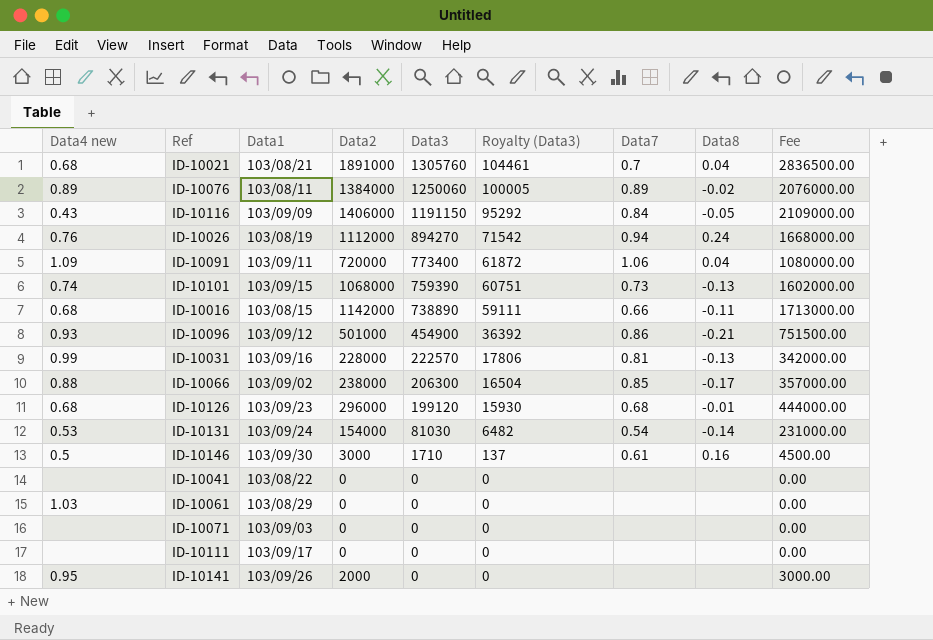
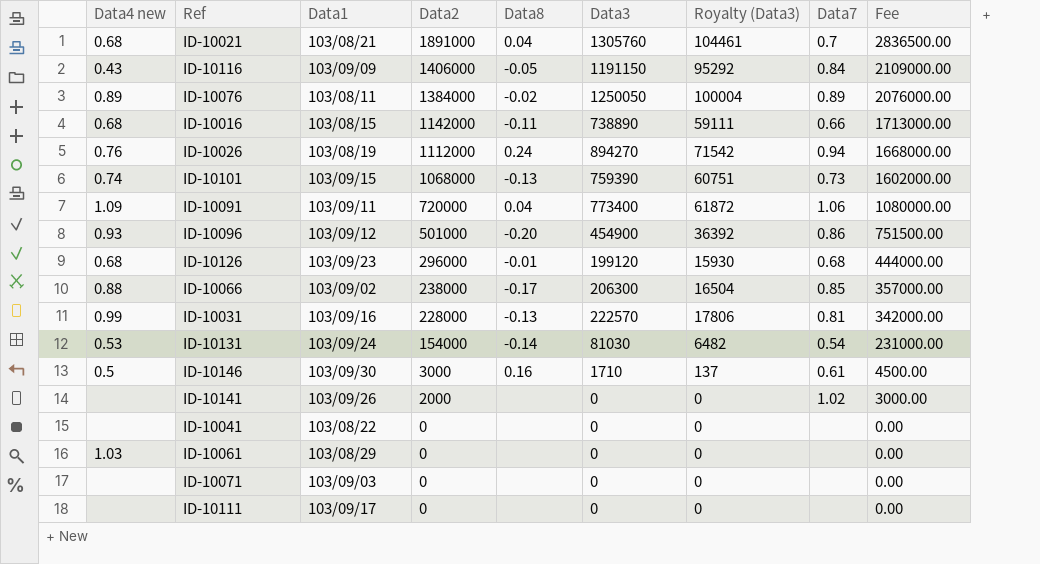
row order: Data3 descending -> Data2 descending
column Data8 | position: 8 -> 5
ID-10076 | Data3: 1250060 -> 1250050
ID-10076 | Royalty (Data3): 100005 -> 100004
ID-10096 | Data8: -0.21 -> -0.20
ID-10141 | Data4 new: 0.95 -> none
ID-10141 | Data7: none -> 1.02

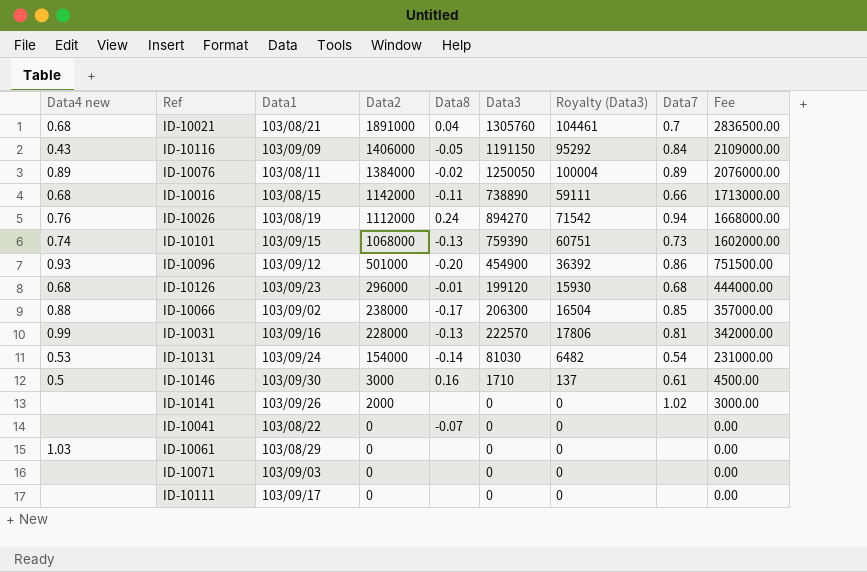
row ID-10091: 1.09 | 103/09/11 | 720000 | 0.04 | 773400 | 61872 | 1.06 | 1080000.00 -> none
ID-10041 | Data8: none -> -0.07

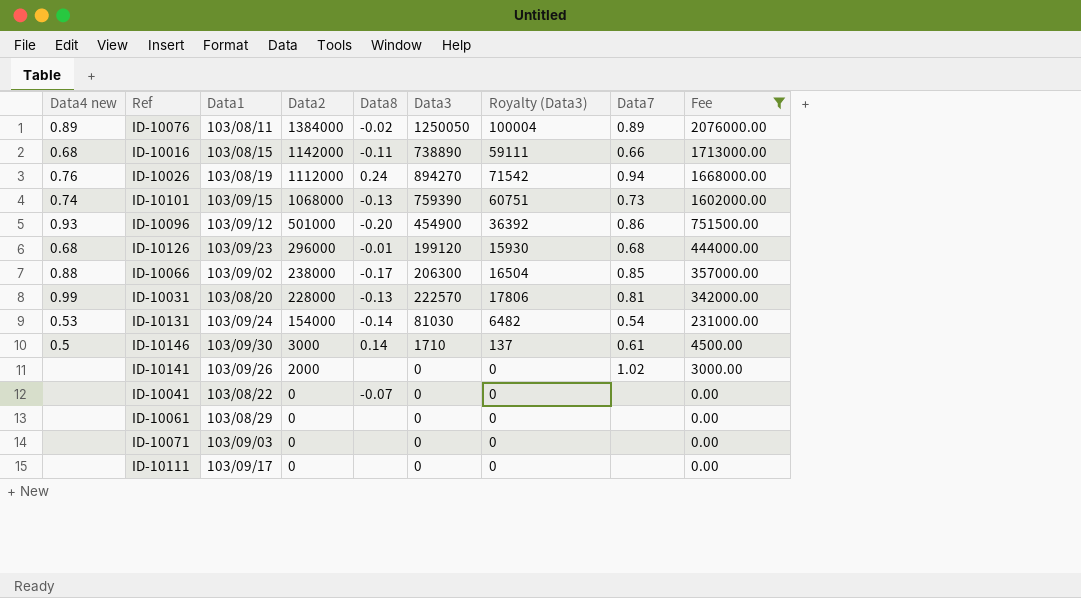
filter: none -> Fee <= 2076000.00
ID-10031 | Data1: 103/09/16 -> 103/08/20
ID-10146 | Data8: 0.16 -> 0.14
ID-10061 | Data4 new: 1.03 -> none

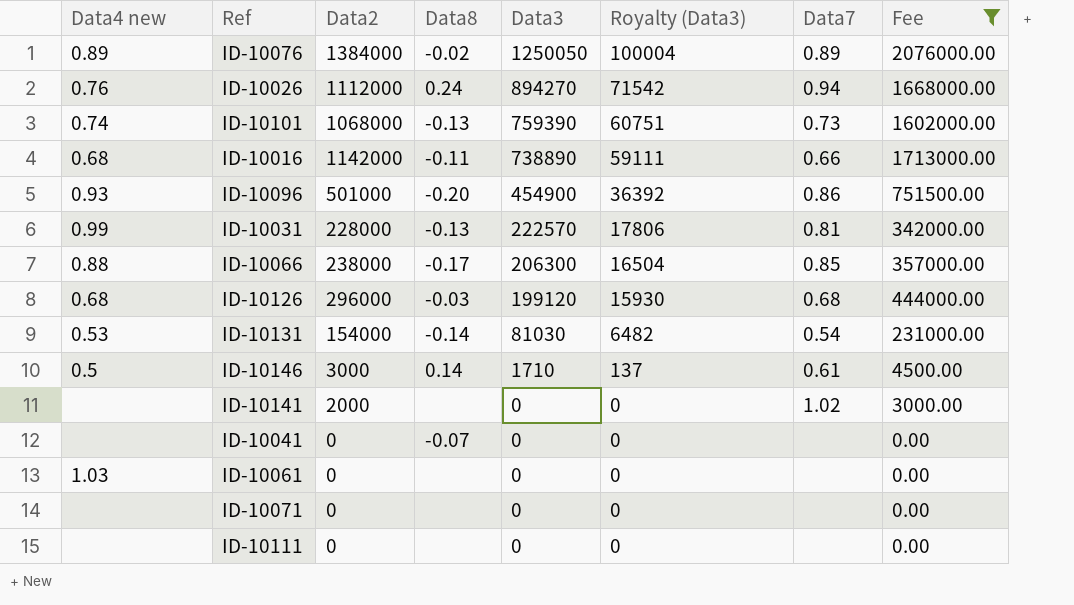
row order: Data2 descending -> Data3 descending
column Data1 | position: 3 -> none
ID-10126 | Data8: -0.01 -> -0.03
ID-10061 | Data4 new: none -> 1.03

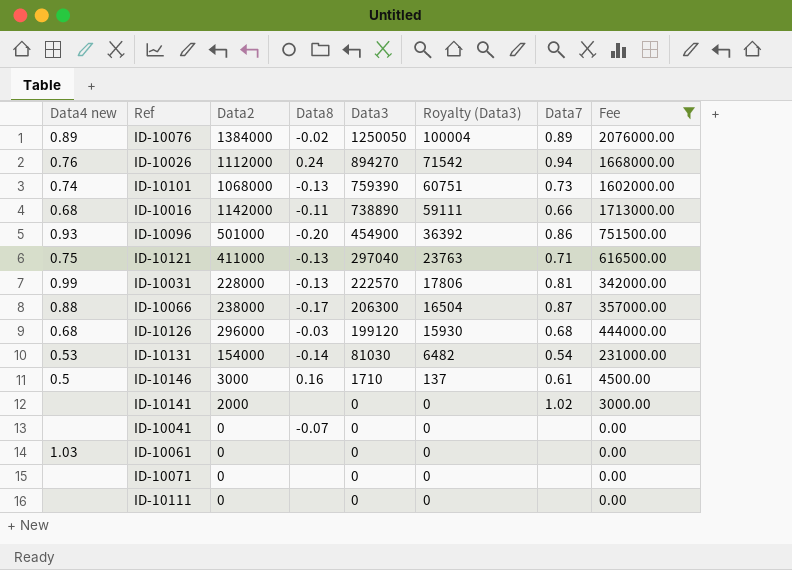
row ID-10121: none -> 0.75 | 411000 | -0.13 | 297040 | 23763 | 0.71 | 616500.00
ID-10066 | Data7: 0.85 -> 0.87
ID-10146 | Data8: 0.14 -> 0.16

